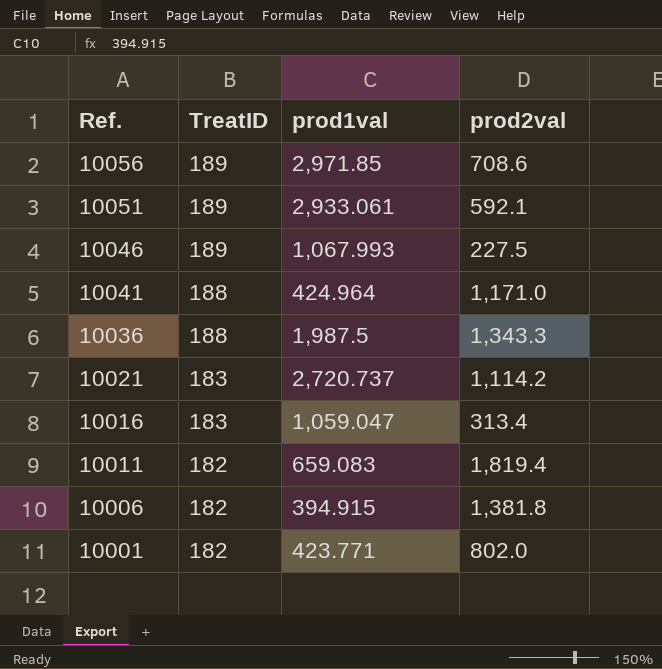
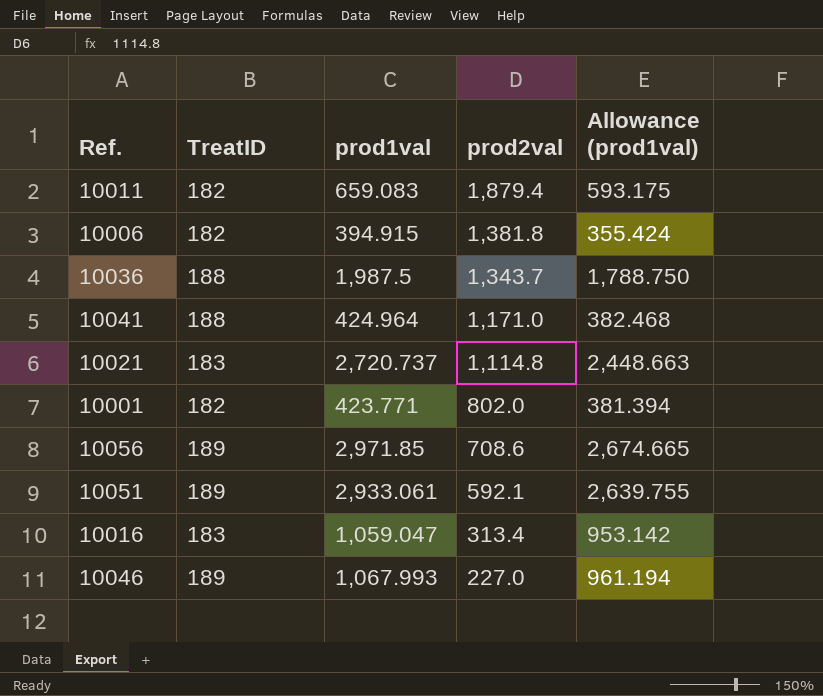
row order: Ref. descending -> prod2val descending
column Allowance (prod1val) | formula: none -> [prod1val] * 0.9
10011 | prod2val: 1,819.4 -> 1,879.4
10036 | prod2val: 1,343.3 -> 1,343.7
10021 | prod2val: 1,114.2 -> 1,114.8
10046 | prod2val: 227.5 -> 227.0

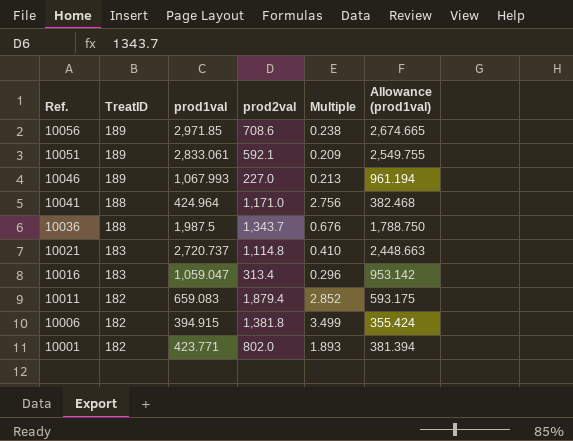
row order: prod2val descending -> Ref. descending
column Multiple | formula: none -> [prod2val] / [prod1val]
10051 | prod1val: 2,933.061 -> 2,833.061
10051 | Allowance (prod1val): 2,639.755 -> 2,549.755

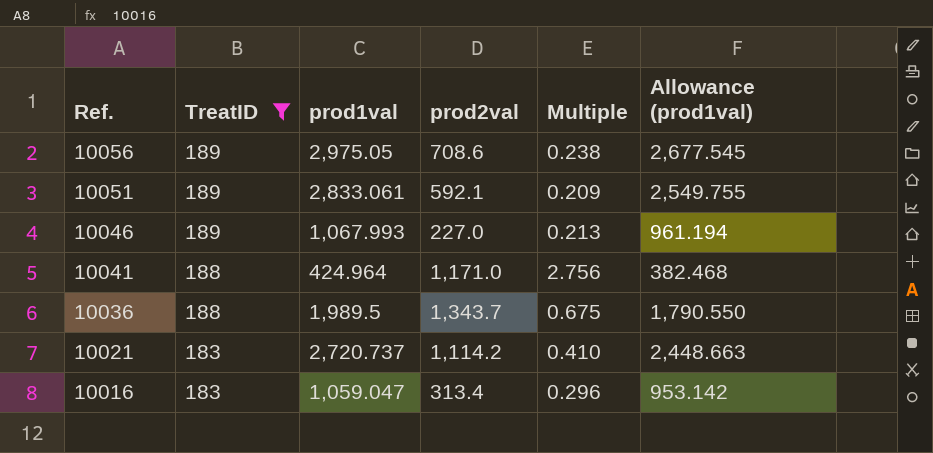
filter: none -> TreatID != 182
10056 | prod1val: 2,971.85 -> 2,975.05
10056 | Allowance (prod1val): 2,674.665 -> 2,677.545
10036 | prod1val: 1,987.5 -> 1,989.5
10036 | Multiple: 0.676 -> 0.675
10036 | Allowance (prod1val): 1,788.750 -> 1,790.550
10021 | prod2val: 1,114.8 -> 1,114.2

